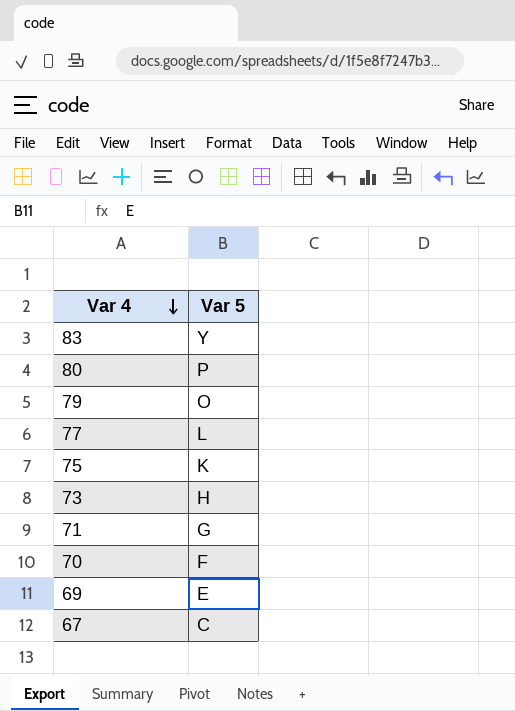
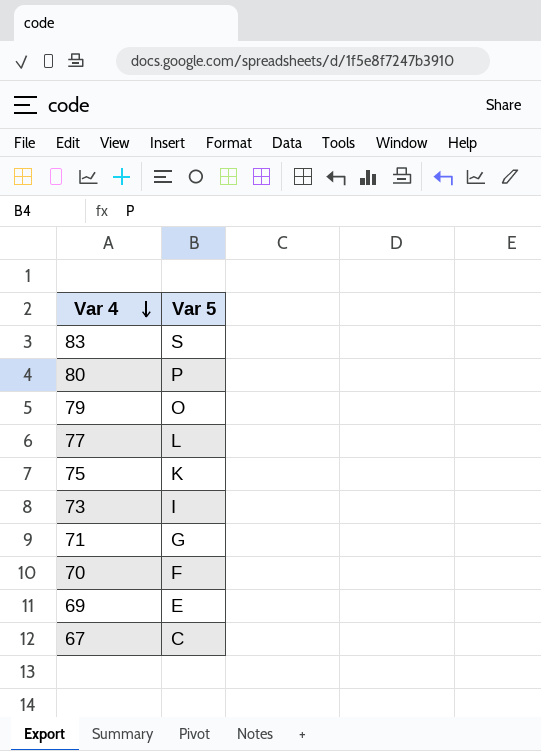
83 | Var 5: Y -> S
73 | Var 5: H -> I

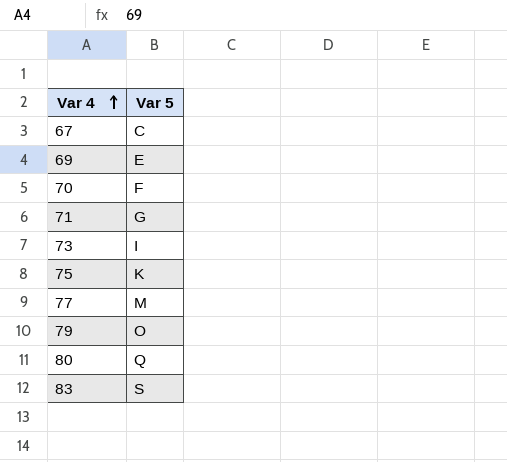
row order: Var 4 descending -> Var 4 ascending
77 | Var 5: L -> M
80 | Var 5: P -> Q

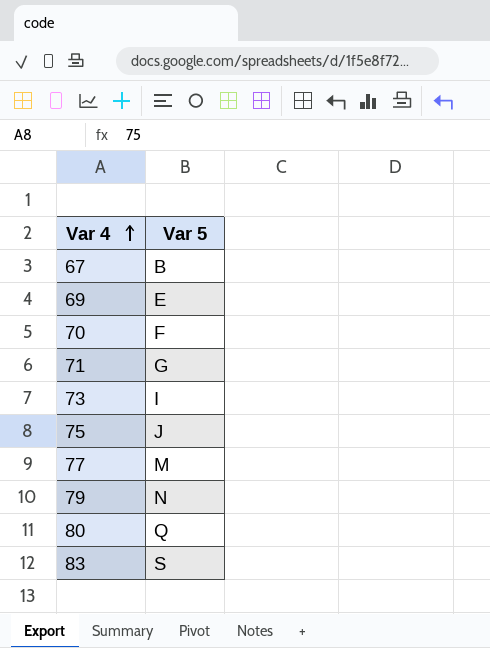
67 | Var 5: C -> B
75 | Var 5: K -> J
79 | Var 5: O -> N

